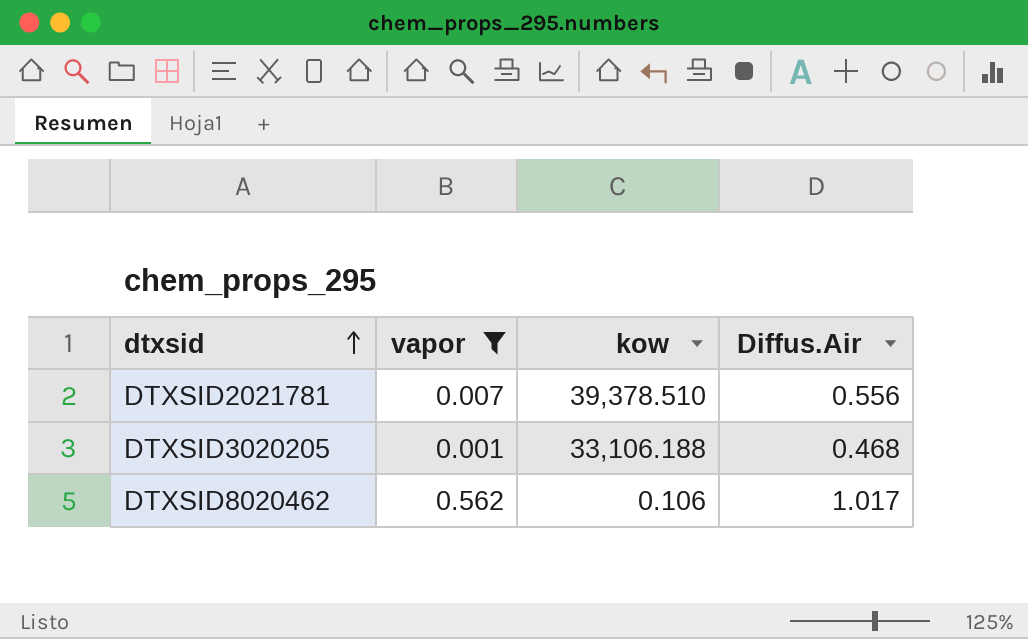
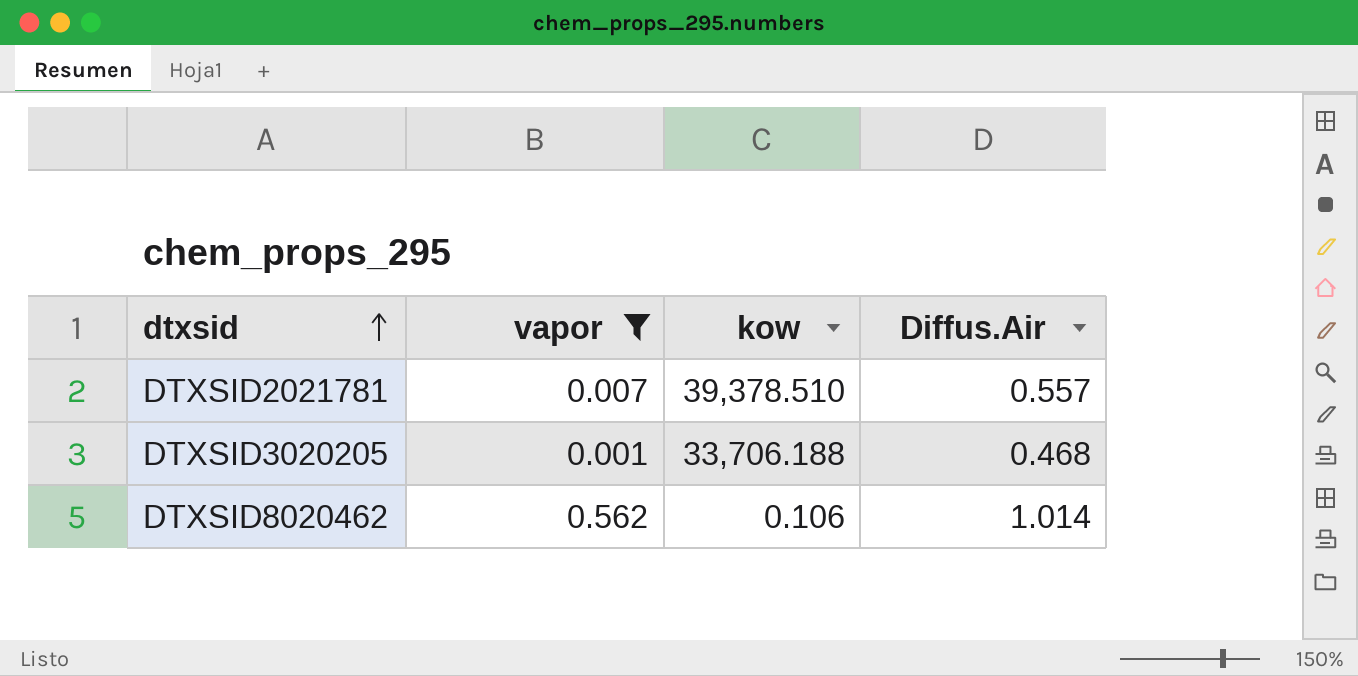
DTXSID2021781 | Diffus.Air: 0.556 -> 0.557
DTXSID3020205 | kow: 33,106.188 -> 33,706.188
DTXSID8020462 | Diffus.Air: 1.017 -> 1.014

